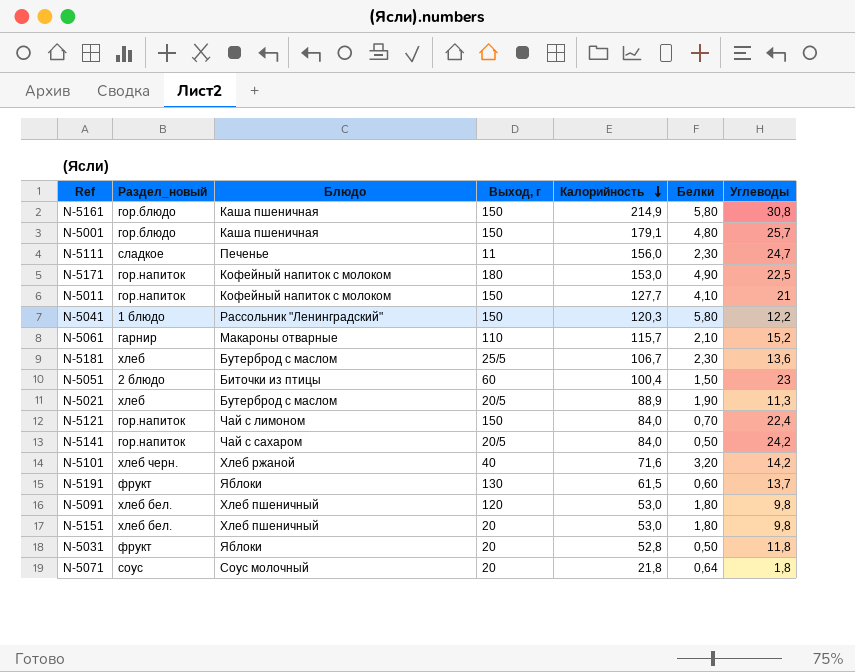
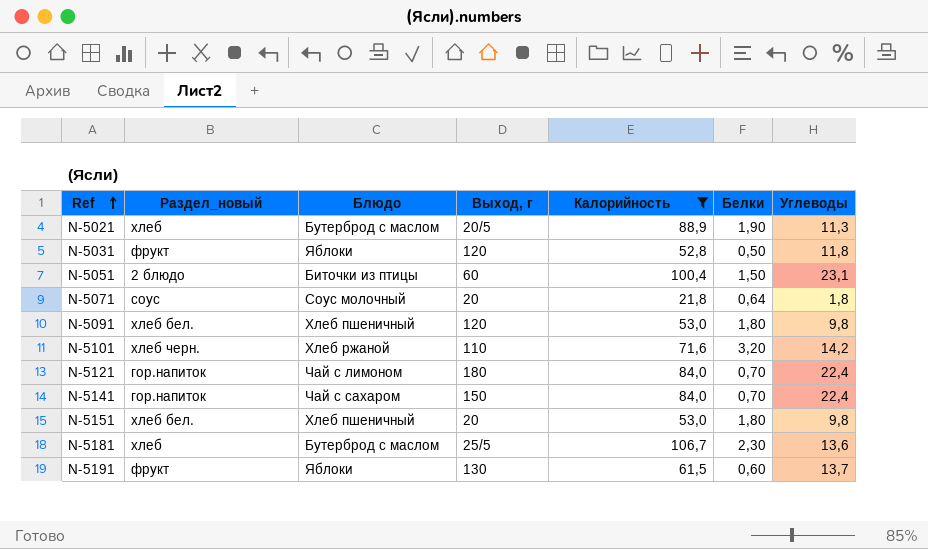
filter: none -> Калорийность <= 106,7
row order: Калорийность descending -> Ref ascending
N-5031 | Выход, г: 20 -> 120
N-5051 | Углеводы: 23 -> 23,1
N-5101 | Выход, г: 40 -> 110
N-5121 | Выход, г: 150 -> 180
N-5141 | Выход, г: 20/5 -> 150
N-5141 | Белки: 0,50 -> 0,70
N-5141 | Углеводы: 24,2 -> 22,4

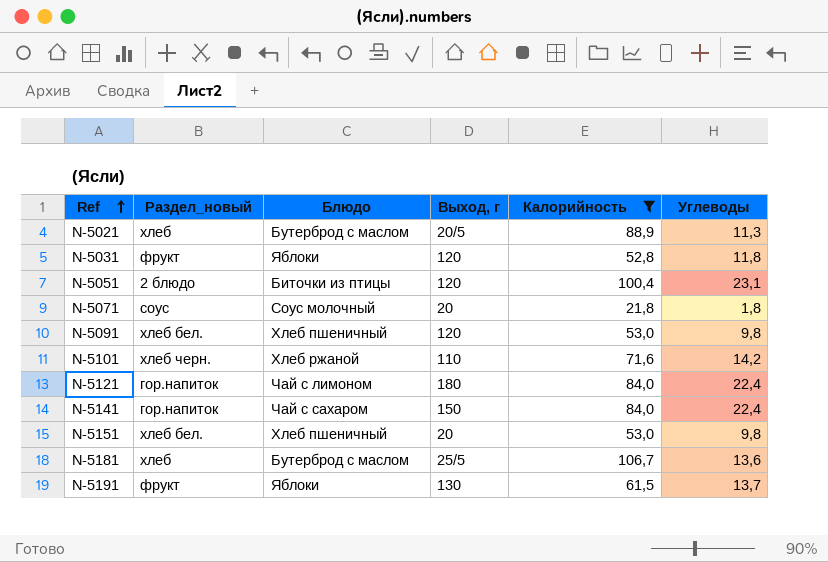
column Белки | position: 6 -> none
N-5051 | Выход, г: 60 -> 120

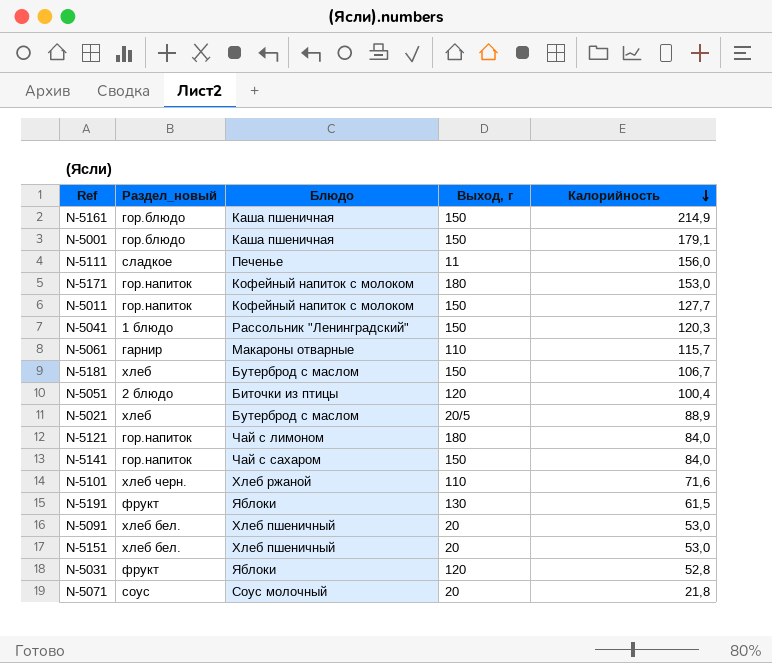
filter: Калорийность <= 106,7 -> none
row order: Ref ascending -> Калорийность descending
column Углеводы | position: 6 -> none
N-5181 | Выход, г: 25/5 -> 150
N-5091 | Выход, г: 120 -> 20

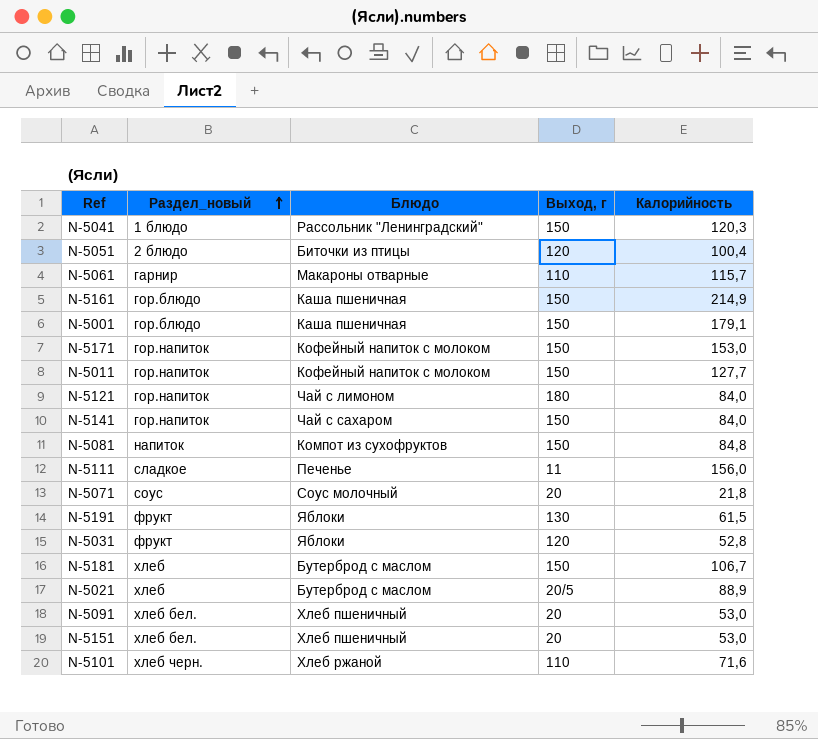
row order: Калорийность descending -> Раздел_новый ascending
N-5171 | Выход, г: 180 -> 150
row N-5081: none -> напиток | Компот из сухофруктов | 150 | 84,8

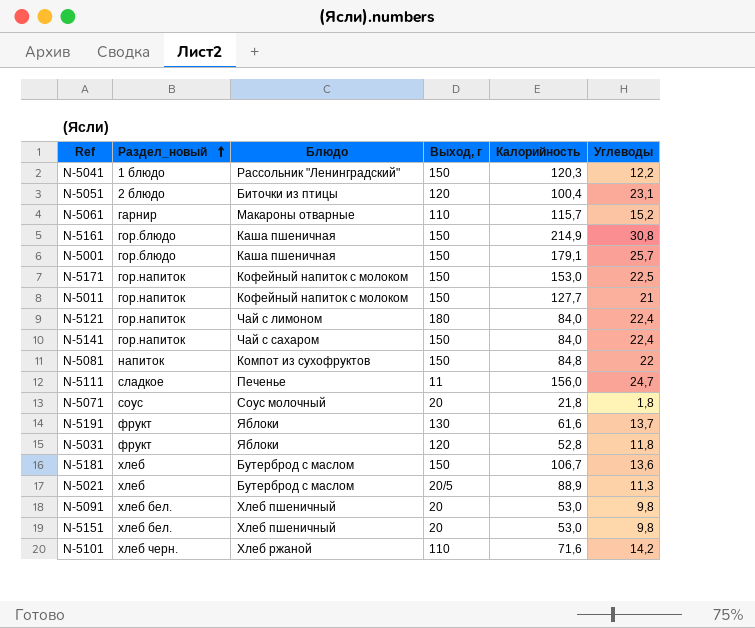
column Углеводы | position: none -> 6
N-5191 | Калорийность: 61,5 -> 61,6

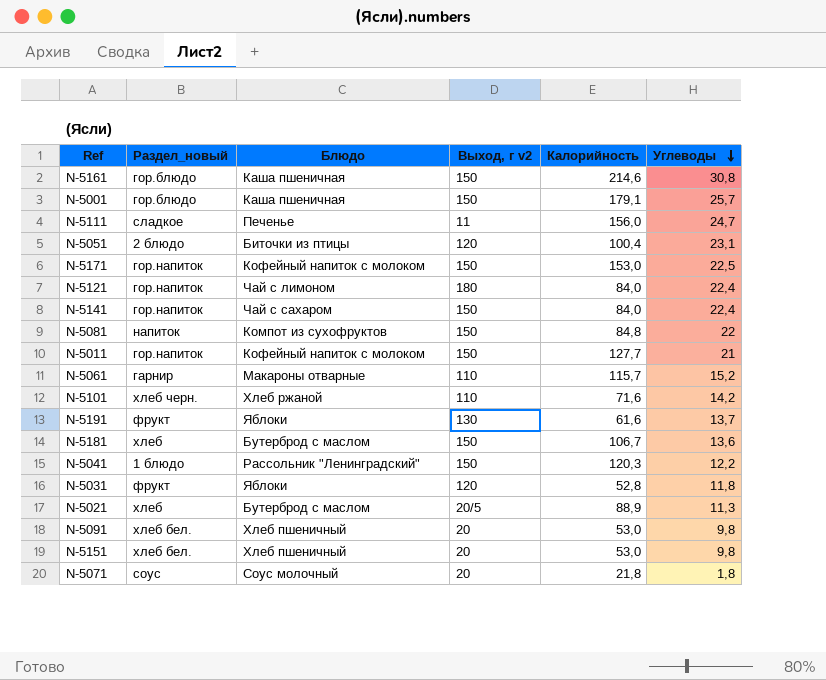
row order: Раздел_новый ascending -> Углеводы descending
column name: Выход, г -> Выход, г v2
N-5161 | Калорийность: 214,9 -> 214,6

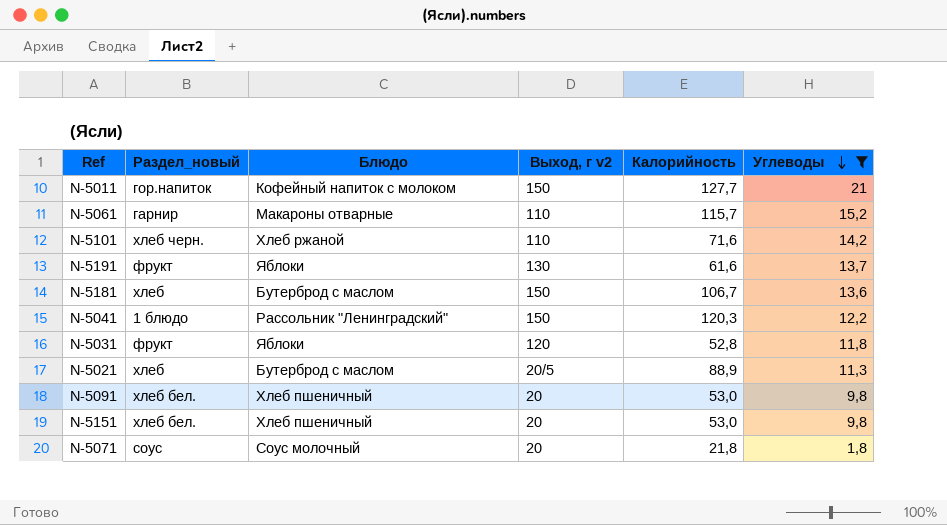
filter: none -> Углеводы <= 21

